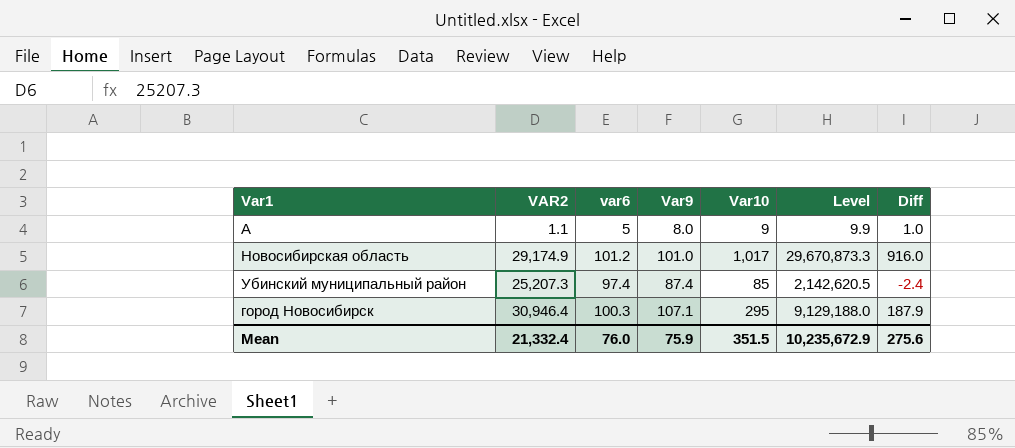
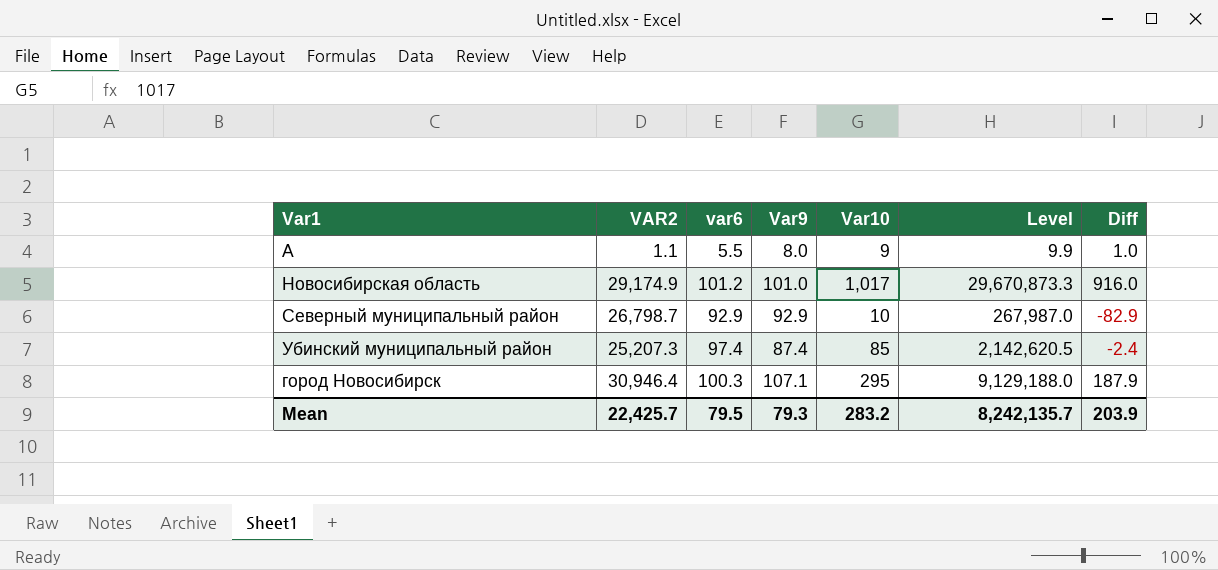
А | var6: 5 -> 5.5
row Северный муниципальный район: none -> 26,798.7 | 92.9 | 92.9 | 10 | 267,987.0 | -82.9
Mean | VAR2: 21,332.4 -> 22,425.7
Mean | var6: 76.0 -> 79.5
Mean | Var9: 75.9 -> 79.3
Mean | Var10: 351.5 -> 283.2
Mean | Level: 10,235,672.9 -> 8,242,135.7
Mean | Diff: 275.6 -> 203.9

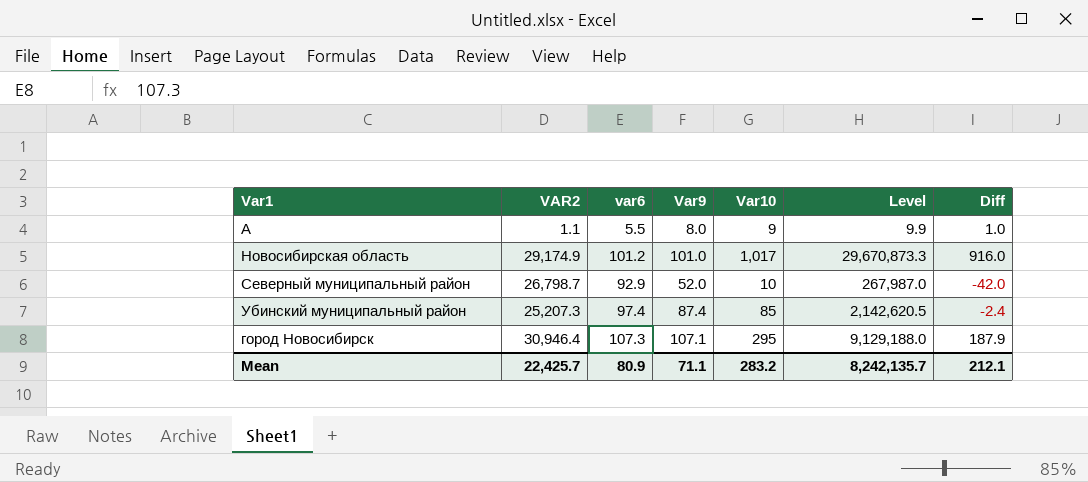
Северный муниципальный район | Var9: 92.9 -> 52.0
Северный муниципальный район | Diff: -82.9 -> -42.0
город Новосибирск | var6: 100.3 -> 107.3
Mean | var6: 79.5 -> 80.9
Mean | Var9: 79.3 -> 71.1
Mean | Diff: 203.9 -> 212.1

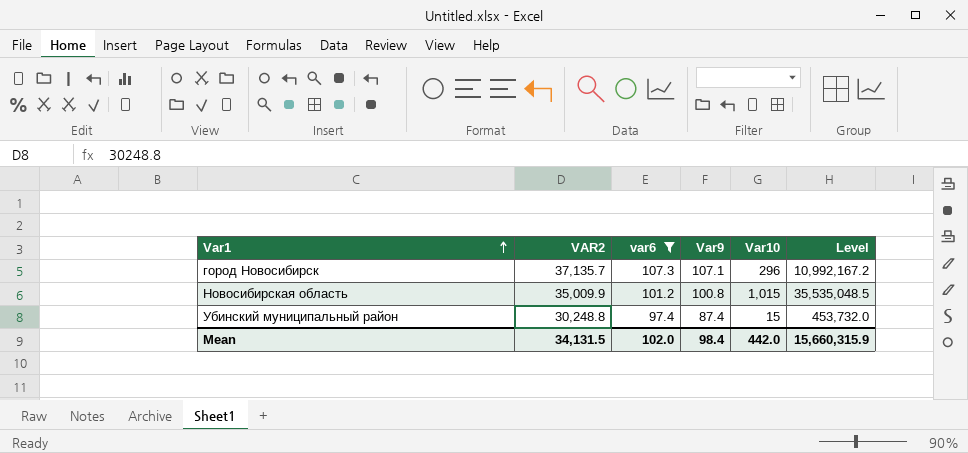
filter: none -> var6 >= 97.4
row order: none -> Var1 ascending
column Diff | formula: [Var10] - [Var9] -> none
город Новосибирск | VAR2: 30,946.4 -> 37,135.7
город Новосибирск | Var10: 295 -> 296
город Новосибирск | Level: 9,129,188.0 -> 10,992,167.2
Новосибирская область | VAR2: 29,174.9 -> 35,009.9
Новосибирская область | Var9: 101.0 -> 100.8
Новосибирская область | Var10: 1,017 -> 1,015
Новосибирская область | Level: 29,670,873.3 -> 35,535,048.5
Убинский муниципальный район | VAR2: 25,207.3 -> 30,248.8
Убинский муниципальный район | Var10: 85 -> 15
Убинский муниципальный район | Level: 2,142,620.5 -> 453,732.0
Mean | VAR2: 22,425.7 -> 34,131.5
Mean | var6: 80.9 -> 102.0
Mean | Var9: 71.1 -> 98.4
Mean | Var10: 283.2 -> 442.0
Mean | Level: 8,242,135.7 -> 15,660,315.9

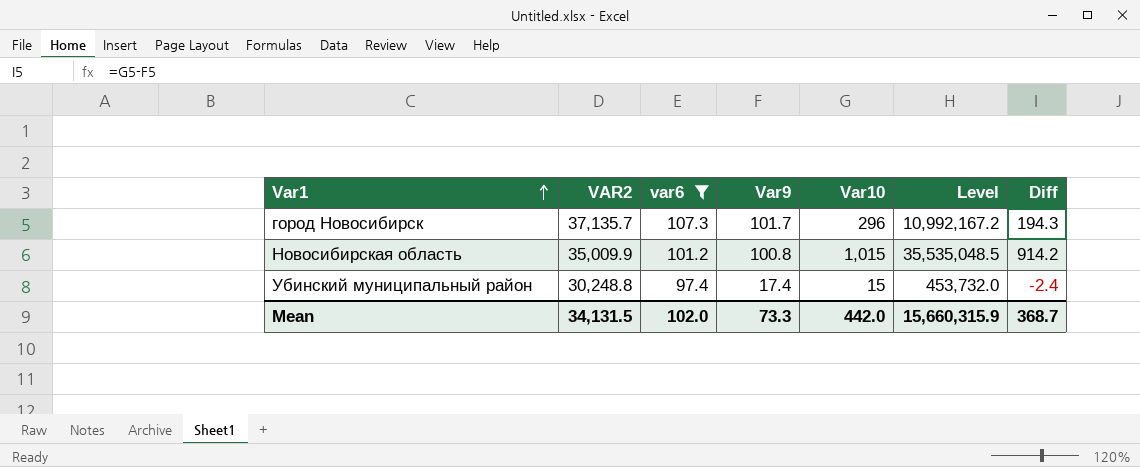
column Diff | formula: none -> [Var10] - [Var9]
город Новосибирск | Var9: 107.1 -> 101.7
Убинский муниципальный район | Var9: 87.4 -> 17.4
Mean | Var9: 98.4 -> 73.3

